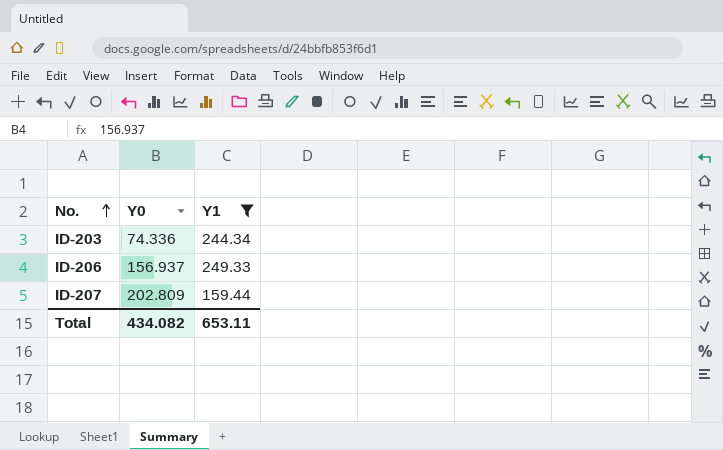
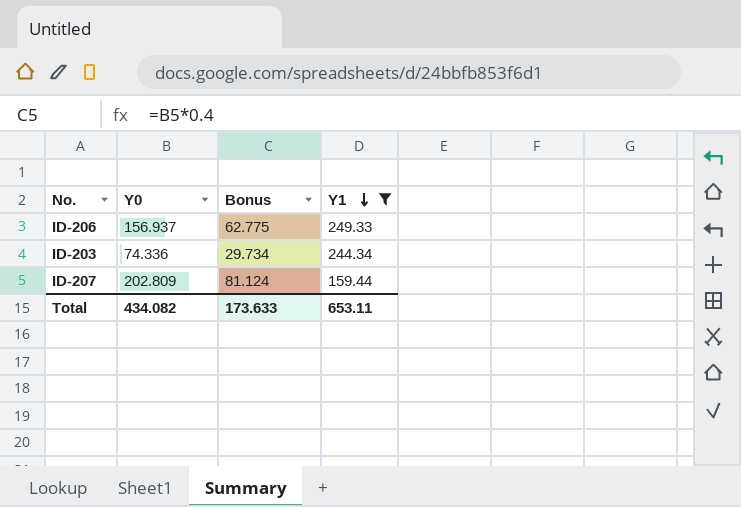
row order: No. ascending -> Y1 descending
column Bonus | formula: none -> [Y0] * 0.4

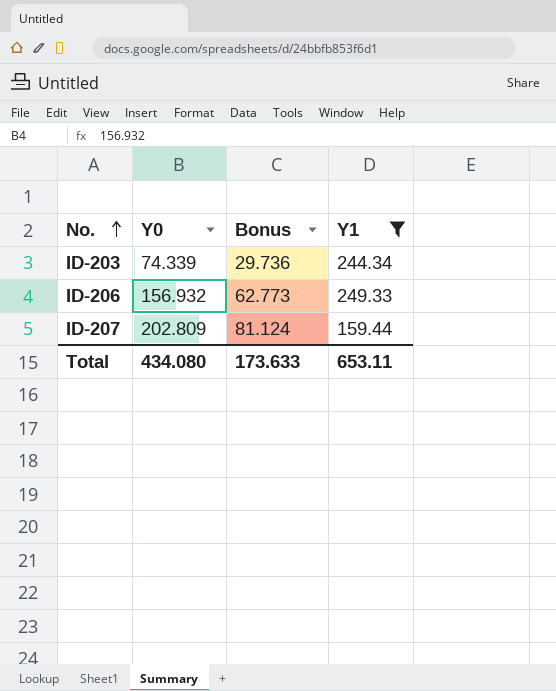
row order: Y1 descending -> No. ascending
ID-203 | Y0: 74.336 -> 74.339
ID-203 | Bonus: 29.734 -> 29.736
ID-206 | Y0: 156.937 -> 156.932
ID-206 | Bonus: 62.775 -> 62.773
Total | Y0: 434.082 -> 434.080

